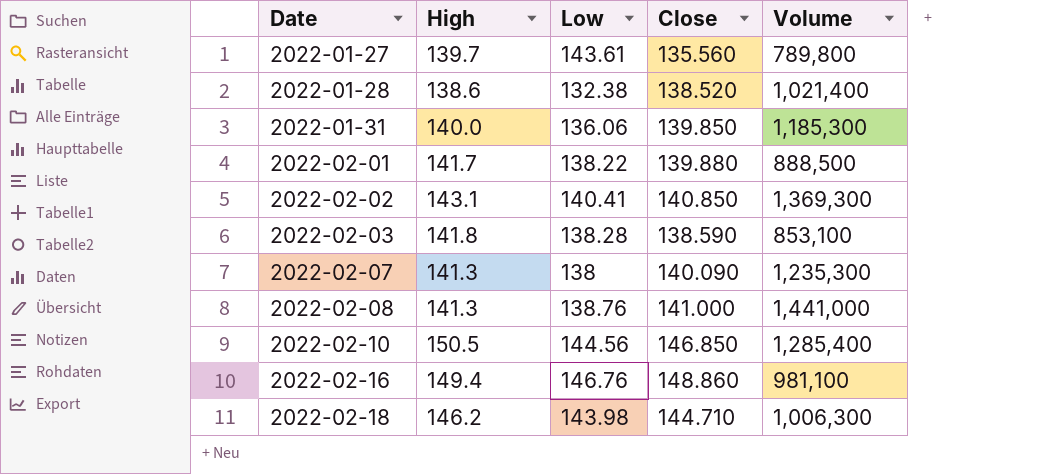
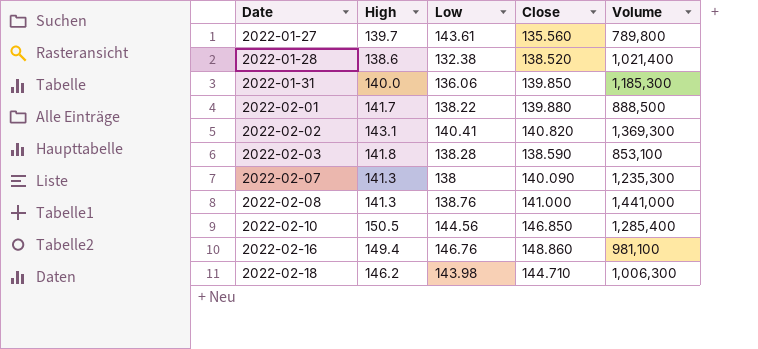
2022-02-02 | Close: 140.850 -> 140.820

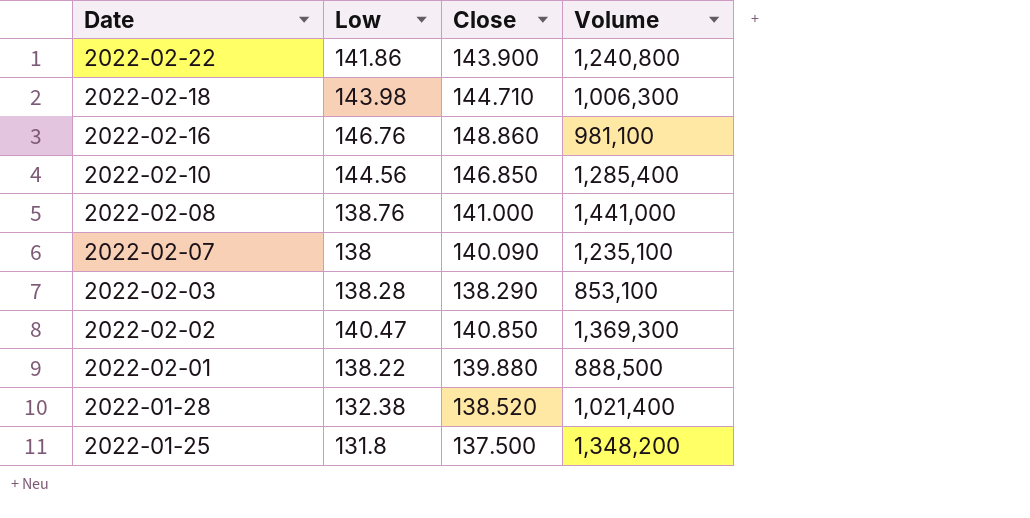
row order: Date ascending -> Date descending
column High | position: 2 -> none
row 2022-01-27: 139.7 | 143.61 | 135.560 | 789,800 -> none
row 2022-01-31: 140.0 | 136.06 | 139.850 | 1,185,300 -> none
row 2022-02-22: none -> 141.86 | 143.900 | 1,240,800
2022-02-07 | Volume: 1,235,300 -> 1,235,100
2022-02-03 | Close: 138.590 -> 138.290
2022-02-02 | Low: 140.41 -> 140.47
2022-02-02 | Close: 140.820 -> 140.850
row 2022-01-25: none -> 131.8 | 137.500 | 1,348,200

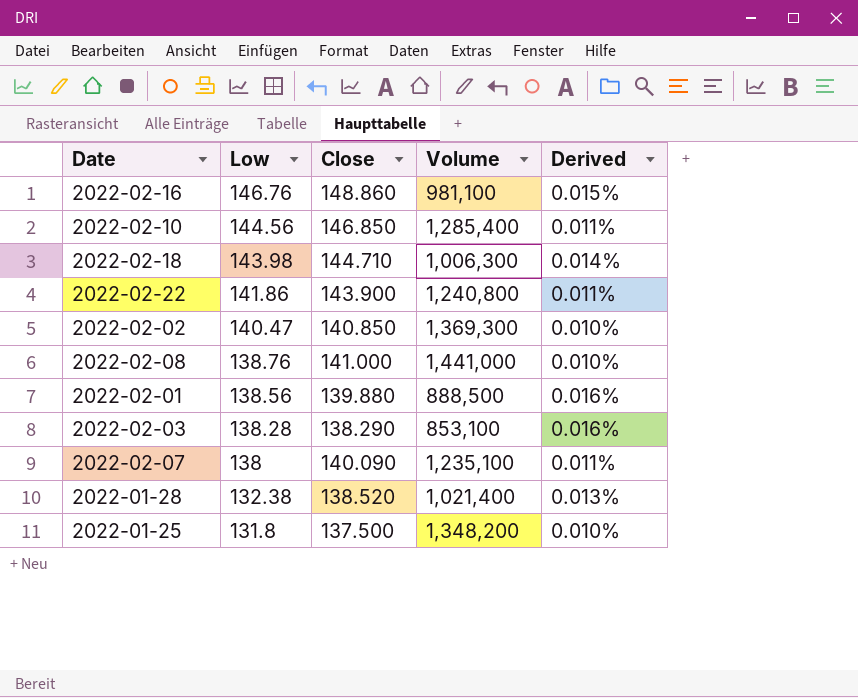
row order: Date descending -> Low descending
column Derived | formula: none -> [Low] / [Volume]
2022-02-01 | Low: 138.22 -> 138.56

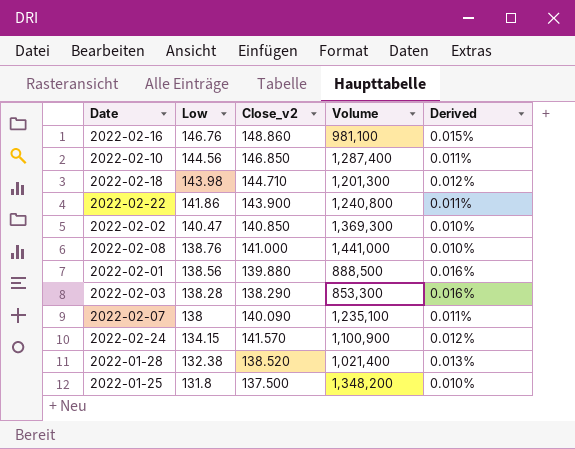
column name: Close -> Close_v2
2022-02-10 | Volume: 1,285,400 -> 1,287,400
2022-02-18 | Volume: 1,006,300 -> 1,201,300
2022-02-18 | Derived: 0.014% -> 0.012%
2022-02-03 | Volume: 853,100 -> 853,300
row 2022-02-24: none -> 134.15 | 141.570 | 1,100,900 | 0.012%

